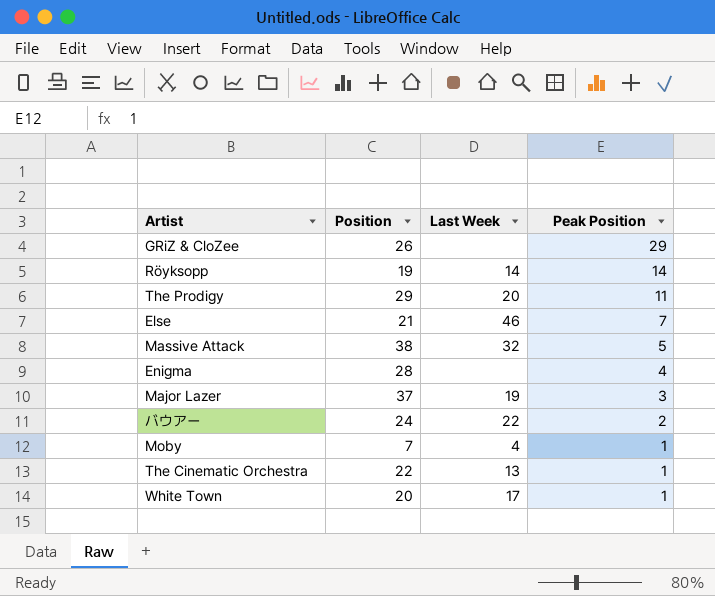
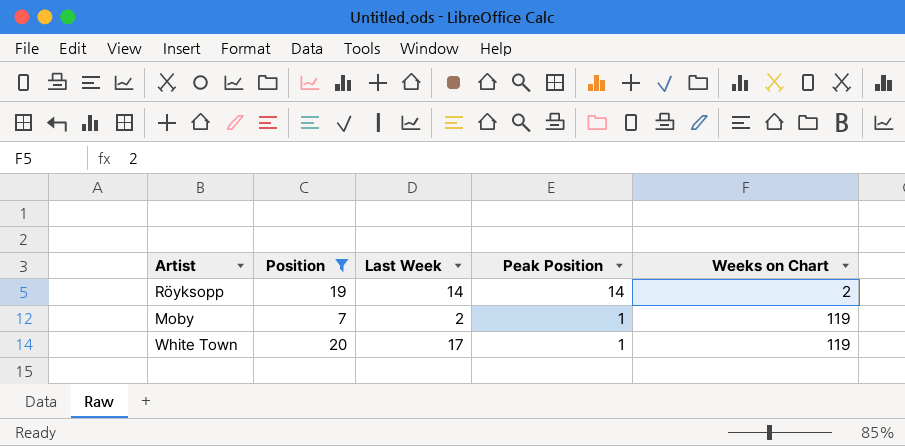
filter: none -> Position <= 20
column Weeks on Chart | position: none -> 5
Moby | Last Week: 4 -> 2

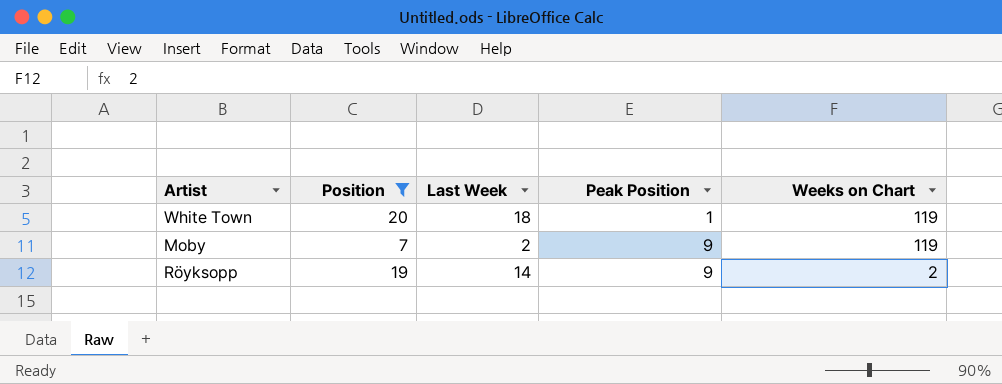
row order: Peak Position descending -> Peak Position ascending
White Town | Last Week: 17 -> 18
Moby | Peak Position: 1 -> 9
Röyksopp | Peak Position: 14 -> 9

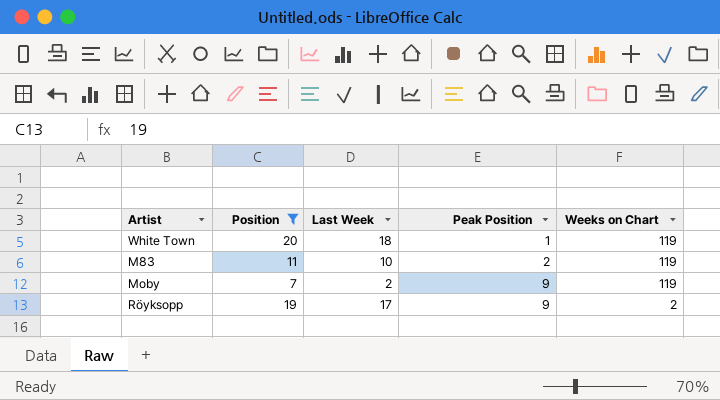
row M83: none -> 11 | 10 | 2 | 119
Röyksopp | Last Week: 14 -> 17

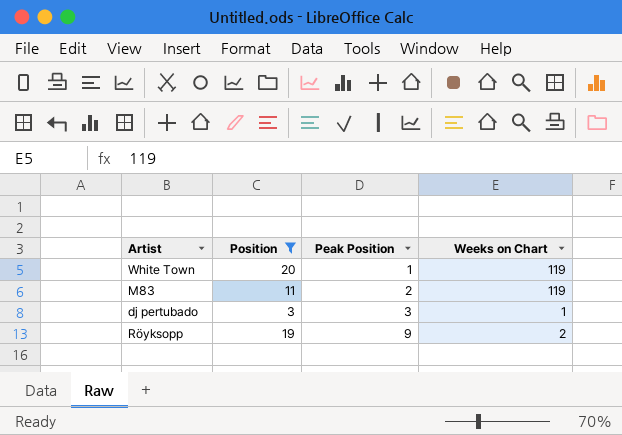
column Last Week | position: 3 -> none
row Moby: 7 | 2 | 9 | 119 -> none
row dj pertubado: none -> 3 | 3 | 1

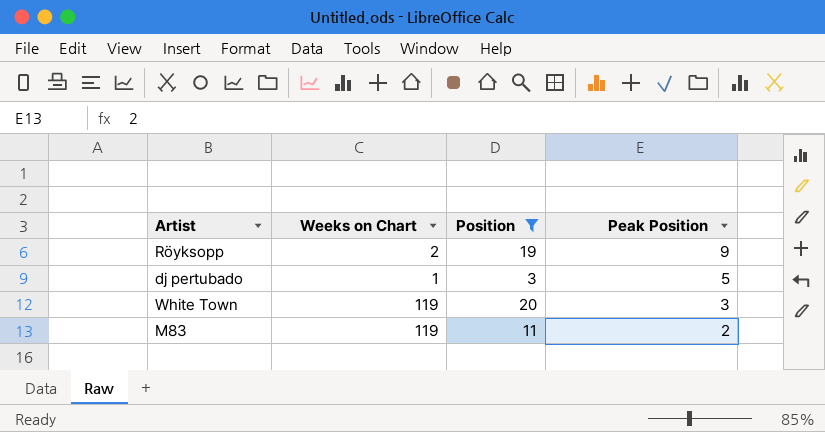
row order: Peak Position ascending -> Peak Position descending
column Weeks on Chart | position: 4 -> 2
dj pertubado | Peak Position: 3 -> 5
White Town | Peak Position: 1 -> 3

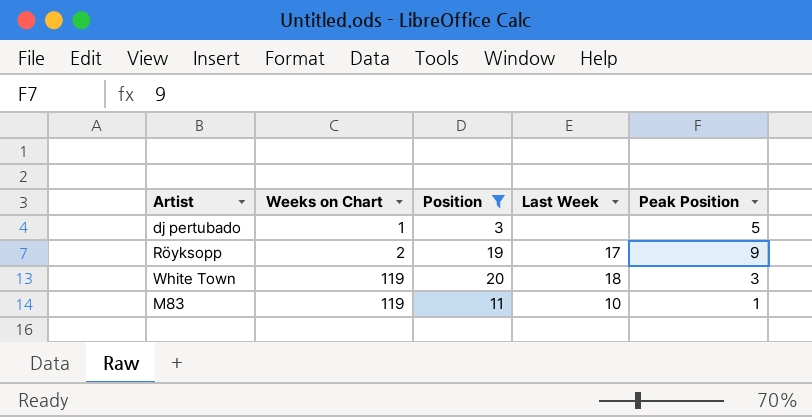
row order: Peak Position descending -> Weeks on Chart ascending
column Last Week | position: none -> 4
M83 | Peak Position: 2 -> 1

